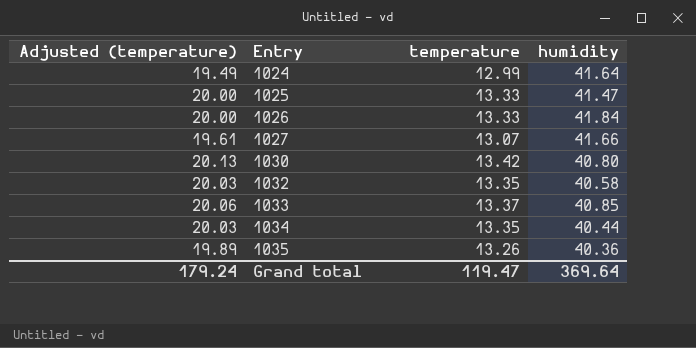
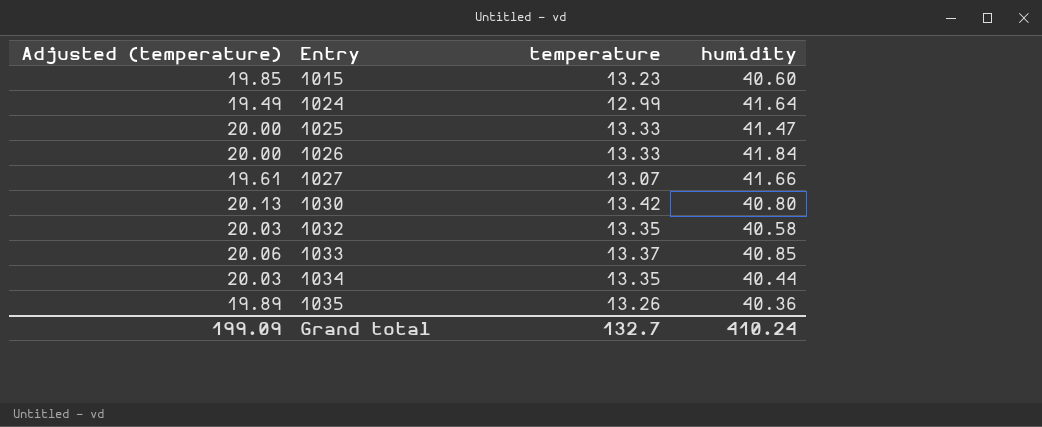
row 1015: none -> 19.85 | 13.23 | 40.60
Grand total | Adjusted (temperature): 179.24 -> 199.09
Grand total | temperature: 119.47 -> 132.7
Grand total | humidity: 369.64 -> 410.24

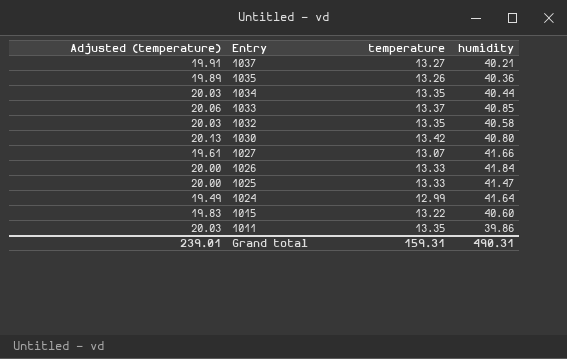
row order: Entry ascending -> Entry descending
row 1037: none -> 19.91 | 13.27 | 40.21
1015 | Adjusted (temperature): 19.85 -> 19.83
1015 | temperature: 13.23 -> 13.22
row 1011: none -> 20.03 | 13.35 | 39.86
Grand total | Adjusted (temperature): 199.09 -> 239.01
Grand total | temperature: 132.7 -> 159.31
Grand total | humidity: 410.24 -> 490.31

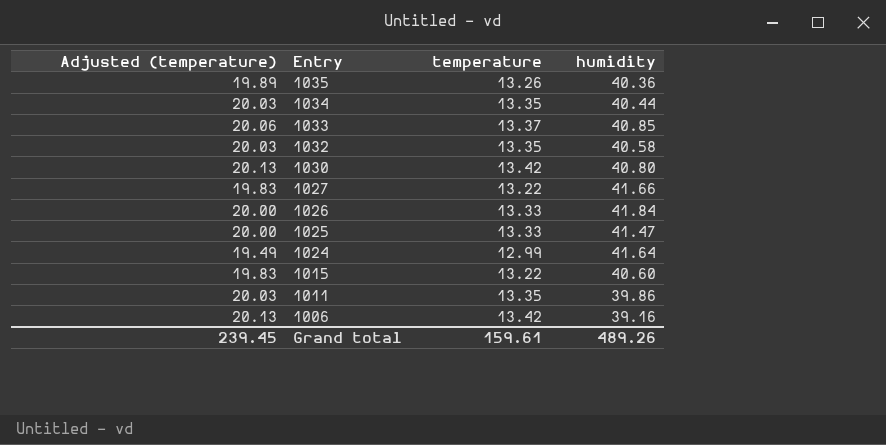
row 1037: 19.91 | 13.27 | 40.21 -> none
1027 | Adjusted (temperature): 19.61 -> 19.83
1027 | temperature: 13.07 -> 13.22
row 1006: none -> 20.13 | 13.42 | 39.16
Grand total | Adjusted (temperature): 239.01 -> 239.45
Grand total | temperature: 159.31 -> 159.61
Grand total | humidity: 490.31 -> 489.26

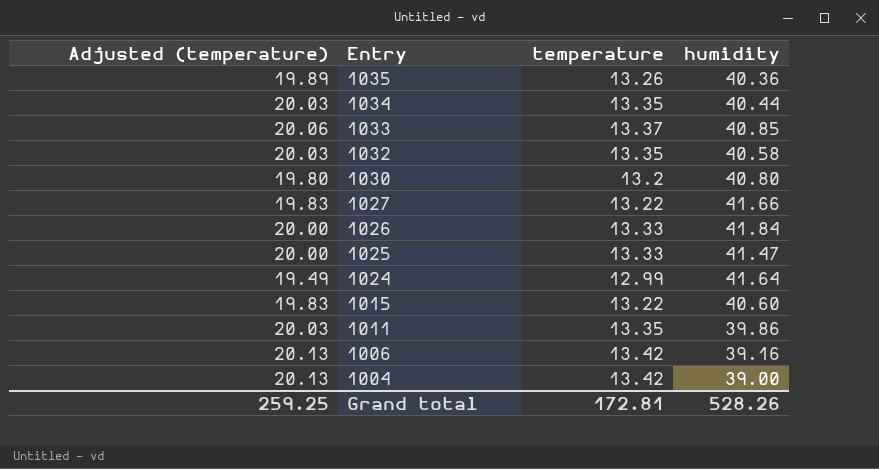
1030 | Adjusted (temperature): 20.13 -> 19.80
1030 | temperature: 13.42 -> 13.2
row 1004: none -> 20.13 | 13.42 | 39.00
Grand total | Adjusted (temperature): 239.45 -> 259.25
Grand total | temperature: 159.61 -> 172.81
Grand total | humidity: 489.26 -> 528.26

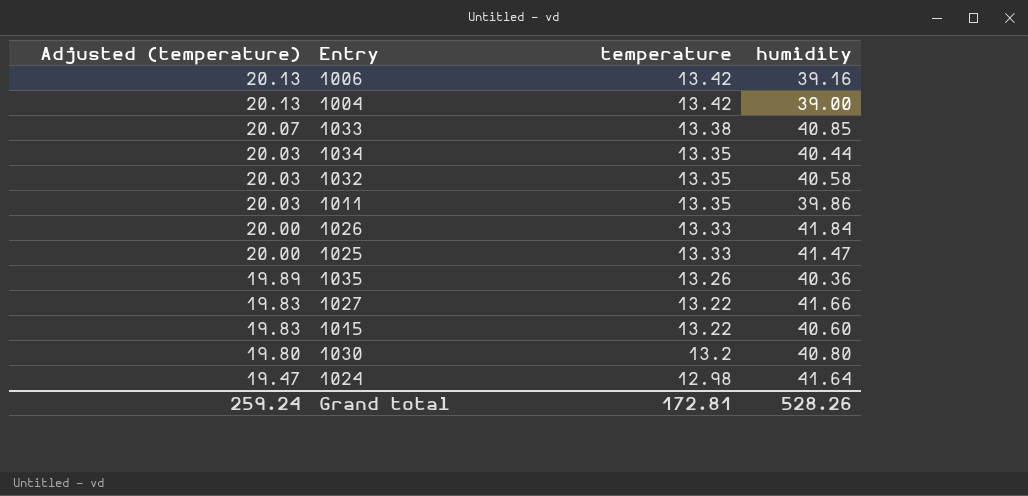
row order: Entry descending -> Adjusted (temperature) descending
1033 | Adjusted (temperature): 20.06 -> 20.07
1033 | temperature: 13.37 -> 13.38
1024 | Adjusted (temperature): 19.49 -> 19.47
1024 | temperature: 12.99 -> 12.98
Grand total | Adjusted (temperature): 259.25 -> 259.24

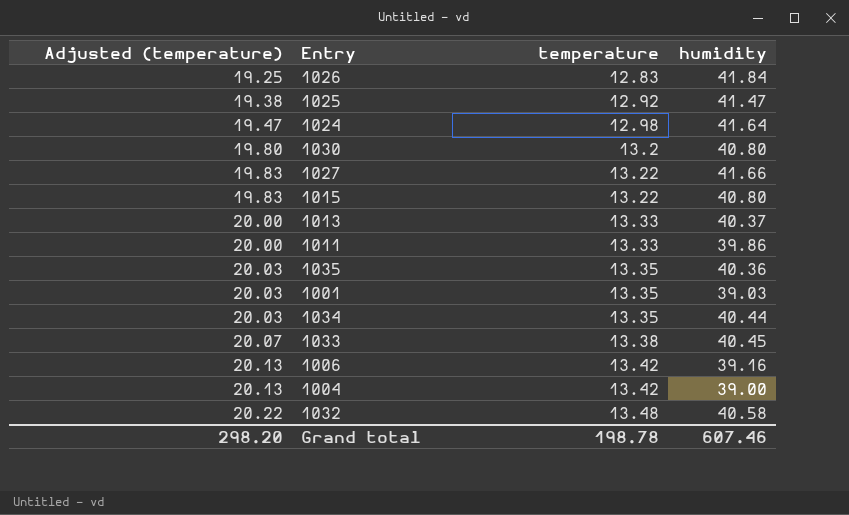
row order: Adjusted (temperature) descending -> Adjusted (temperature) ascending
1026 | Adjusted (temperature): 20.00 -> 19.25
1026 | temperature: 13.33 -> 12.83
1025 | Adjusted (temperature): 20.00 -> 19.38
1025 | temperature: 13.33 -> 12.92
1015 | humidity: 40.60 -> 40.80
row 1013: none -> 20.00 | 13.33 | 40.37
1011 | Adjusted (temperature): 20.03 -> 20.00
1011 | temperature: 13.35 -> 13.33
1035 | Adjusted (temperature): 19.89 -> 20.03
1035 | temperature: 13.26 -> 13.35
row 1001: none -> 20.03 | 13.35 | 39.03
1033 | humidity: 40.85 -> 40.45
1032 | Adjusted (temperature): 20.03 -> 20.22
1032 | temperature: 13.35 -> 13.48
Grand total | Adjusted (temperature): 259.24 -> 298.20
Grand total | temperature: 172.81 -> 198.78
Grand total | humidity: 528.26 -> 607.46

